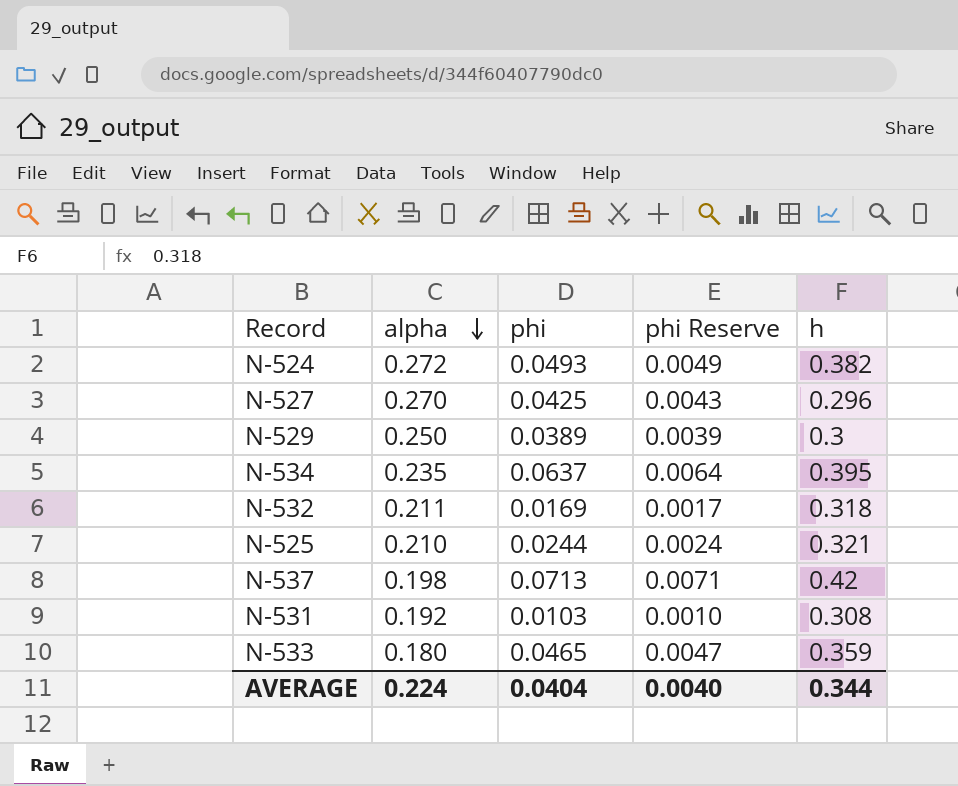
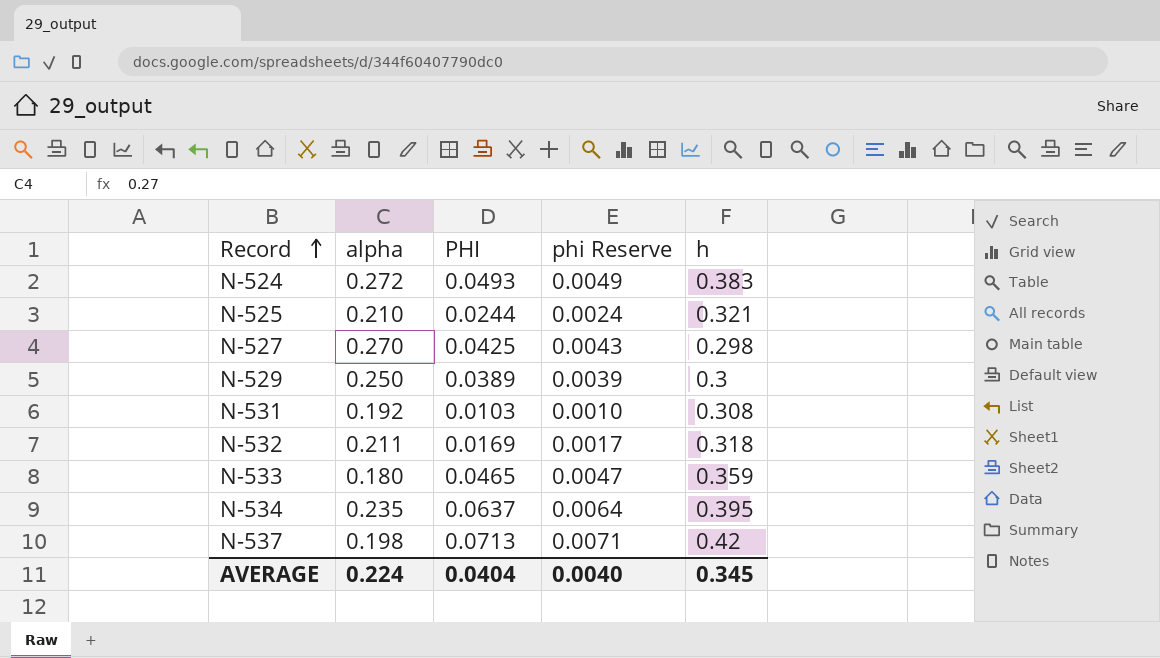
row order: alpha descending -> Record ascending
column name: phi -> PHI
N-524 | h: 0.382 -> 0.383
N-527 | h: 0.296 -> 0.298
AVERAGE | h: 0.344 -> 0.345

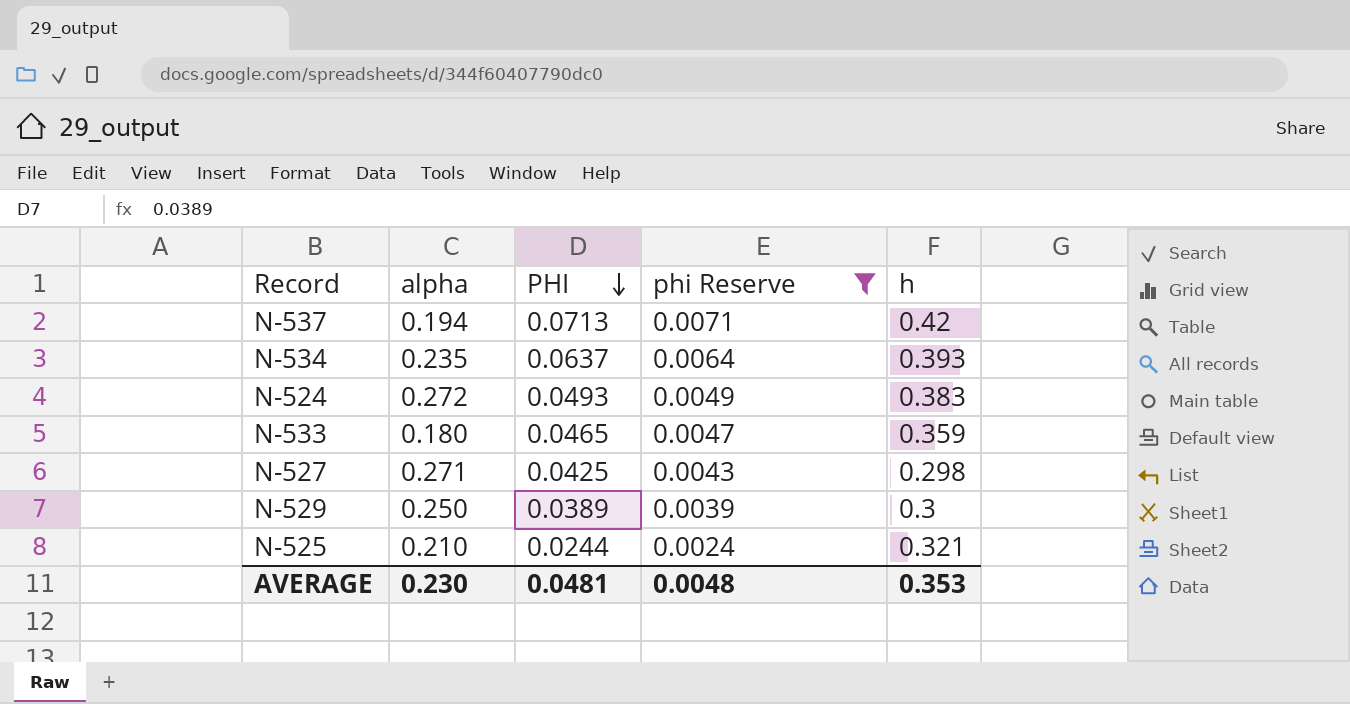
filter: none -> phi Reserve >= 0.0024
row order: Record ascending -> PHI descending
N-537 | alpha: 0.198 -> 0.194
N-534 | h: 0.395 -> 0.393
N-527 | alpha: 0.270 -> 0.271
AVERAGE | alpha: 0.224 -> 0.230
AVERAGE | PHI: 0.0404 -> 0.0481
AVERAGE | phi Reserve: 0.0040 -> 0.0048
AVERAGE | h: 0.345 -> 0.353

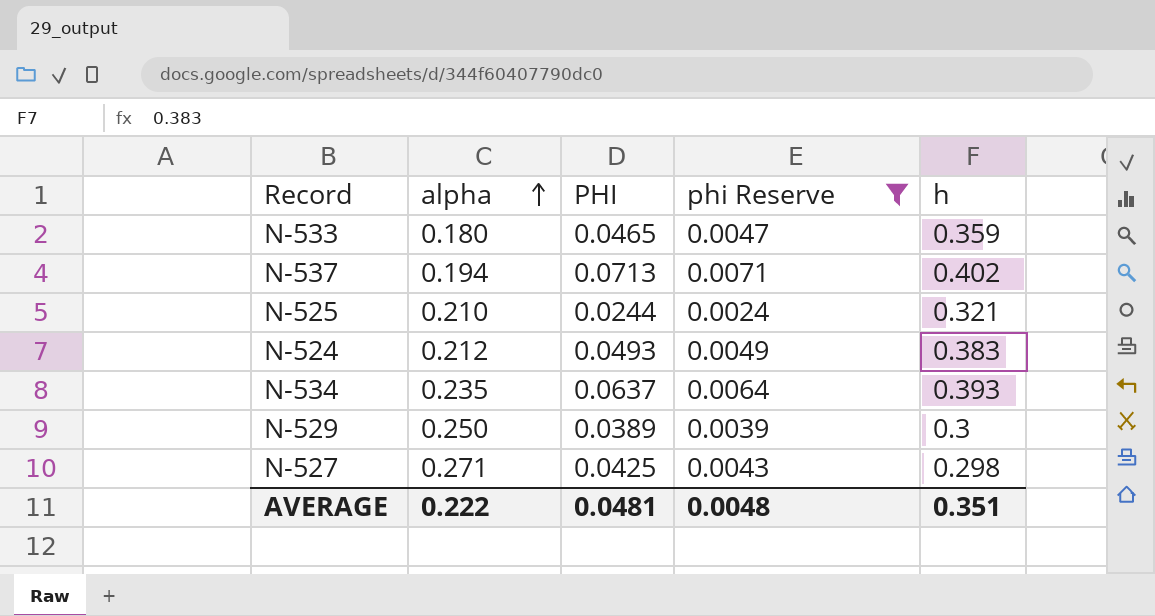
row order: PHI descending -> alpha ascending
N-537 | h: 0.42 -> 0.402
N-524 | alpha: 0.272 -> 0.212
AVERAGE | alpha: 0.230 -> 0.222
AVERAGE | h: 0.353 -> 0.351

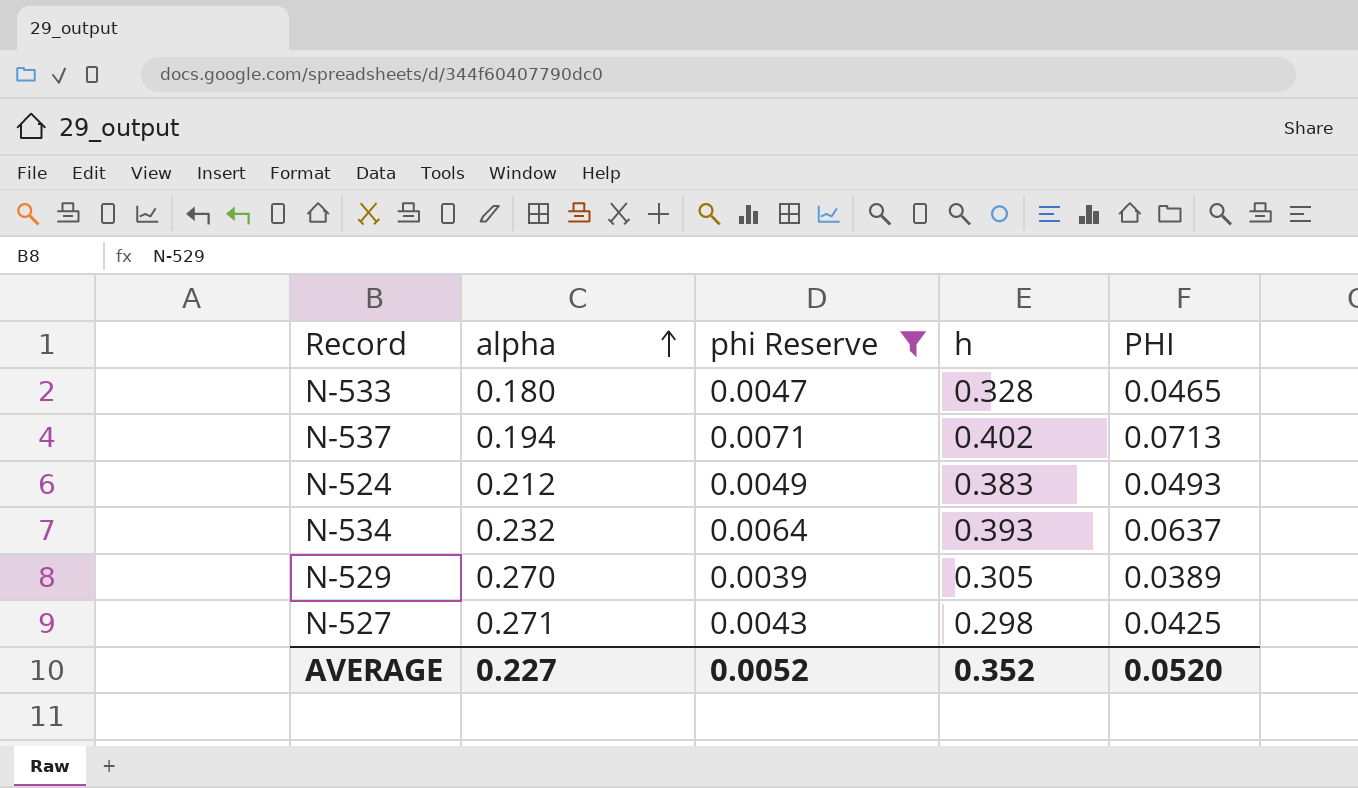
column PHI | position: 3 -> 5
row N-525: 0.210 | 0.0244 | 0.0024 | 0.321 -> none
N-533 | h: 0.359 -> 0.328
N-534 | alpha: 0.235 -> 0.232
N-529 | alpha: 0.250 -> 0.270
N-529 | h: 0.3 -> 0.305
AVERAGE | alpha: 0.222 -> 0.227
AVERAGE | phi Reserve: 0.0048 -> 0.0052
AVERAGE | h: 0.351 -> 0.352
AVERAGE | PHI: 0.0481 -> 0.0520

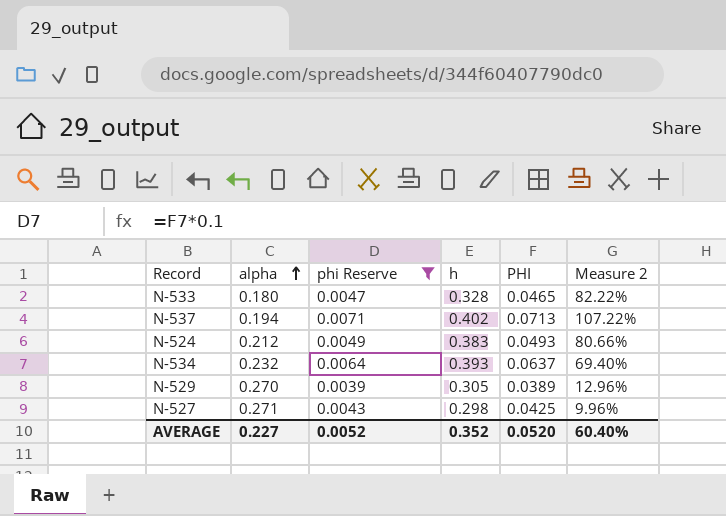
column Measure 2 | formula: none -> ([h] - [alpha]) / [alpha]

